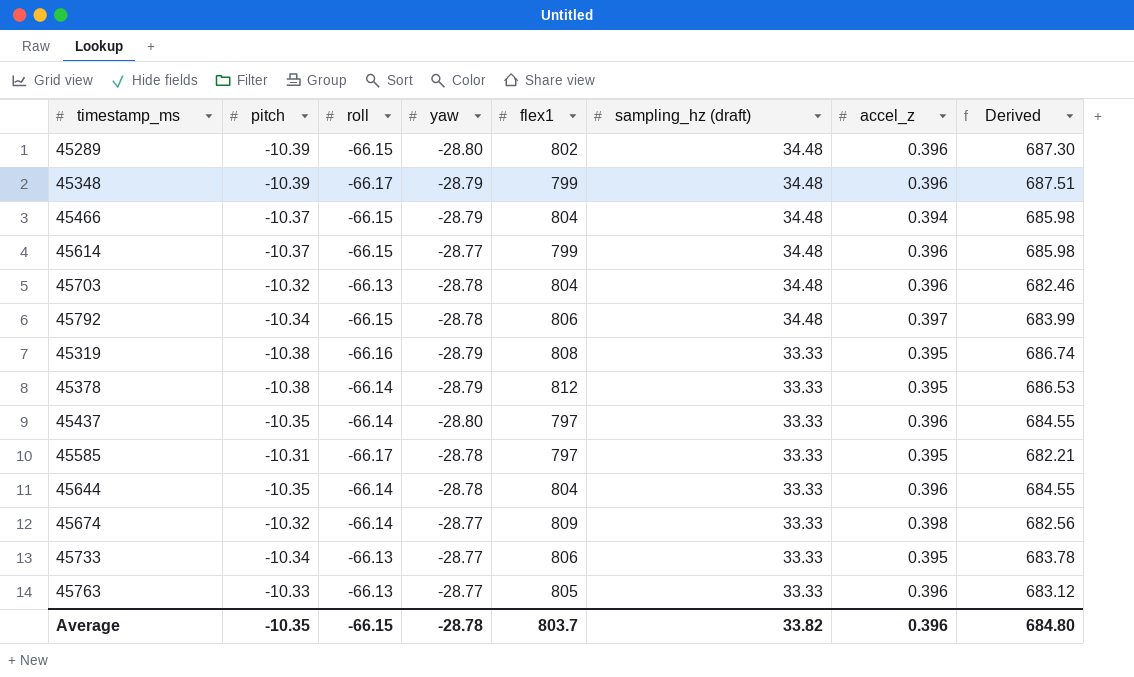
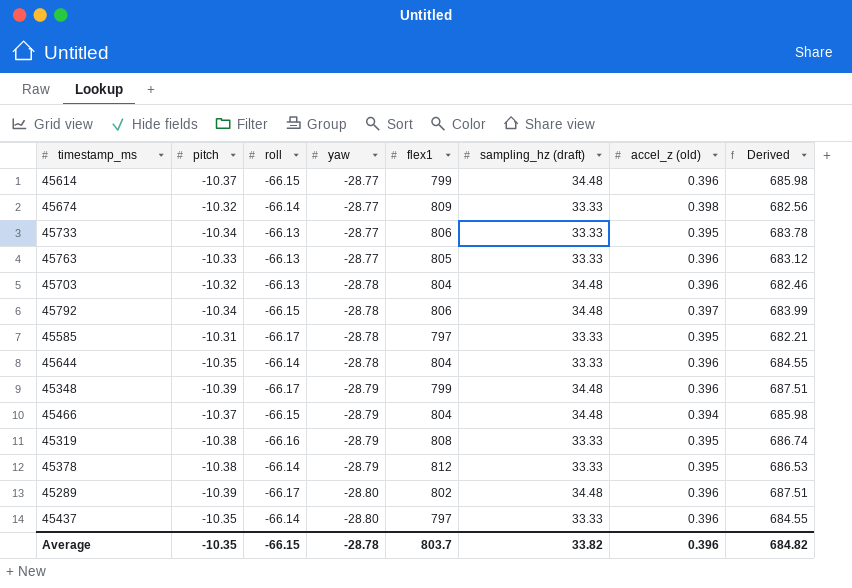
row order: sampling_hz (draft) descending -> yaw descending
column name: accel_z -> accel_z (old)
45289 | roll: -66.15 -> -66.17
45289 | Derived: 687.30 -> 687.51
Average | Derived: 684.80 -> 684.82

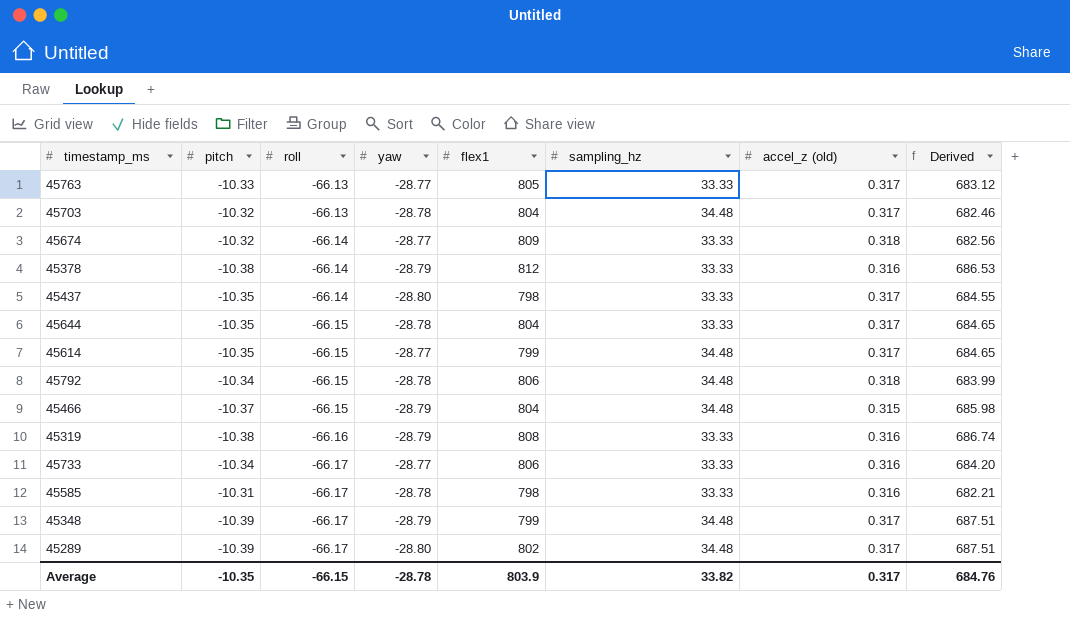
row order: yaw descending -> roll descending
column name: sampling_hz (draft) -> sampling_hz
45763 | accel_z (old): 0.396 -> 0.317
45703 | accel_z (old): 0.396 -> 0.317
45674 | accel_z (old): 0.398 -> 0.318
45378 | accel_z (old): 0.395 -> 0.316
45437 | flex1: 797 -> 798
45437 | accel_z (old): 0.396 -> 0.317
45644 | roll: -66.14 -> -66.15
45644 | accel_z (old): 0.396 -> 0.317
45644 | Derived: 684.55 -> 684.65
45614 | pitch: -10.37 -> -10.35
45614 | accel_z (old): 0.396 -> 0.317
45614 | Derived: 685.98 -> 684.65
45792 | accel_z (old): 0.397 -> 0.318
45466 | accel_z (old): 0.394 -> 0.315
45319 | accel_z (old): 0.395 -> 0.316
45733 | roll: -66.13 -> -66.17
45733 | accel_z (old): 0.395 -> 0.316
45733 | Derived: 683.78 -> 684.20
45585 | flex1: 797 -> 798
45585 | accel_z (old): 0.395 -> 0.316
45348 | accel_z (old): 0.396 -> 0.317
45289 | accel_z (old): 0.396 -> 0.317
Average | flex1: 803.7 -> 803.9
Average | accel_z (old): 0.396 -> 0.317
Average | Derived: 684.82 -> 684.76

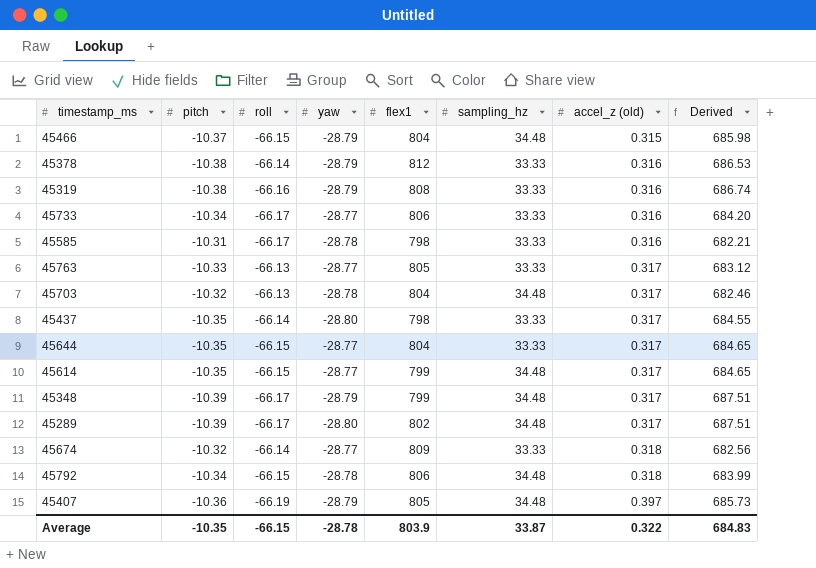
row order: roll descending -> accel_z (old) ascending
45644 | yaw: -28.78 -> -28.77
row 45407: none -> -10.36 | -66.19 | -28.79 | 805 | 34.48 | 0.397 | 685.73
Average | sampling_hz: 33.82 -> 33.87
Average | accel_z (old): 0.317 -> 0.322
Average | Derived: 684.76 -> 684.83

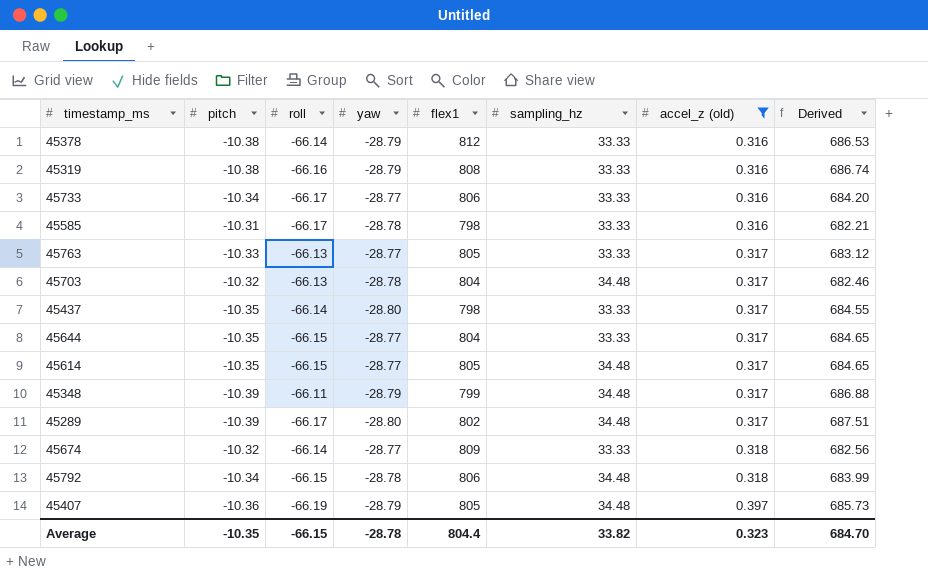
filter: none -> accel_z (old) != 0.315
45614 | flex1: 799 -> 805
45348 | roll: -66.17 -> -66.11
45348 | Derived: 687.51 -> 686.88
Average | flex1: 803.9 -> 804.4
Average | sampling_hz: 33.87 -> 33.82
Average | accel_z (old): 0.322 -> 0.323
Average | Derived: 684.83 -> 684.70

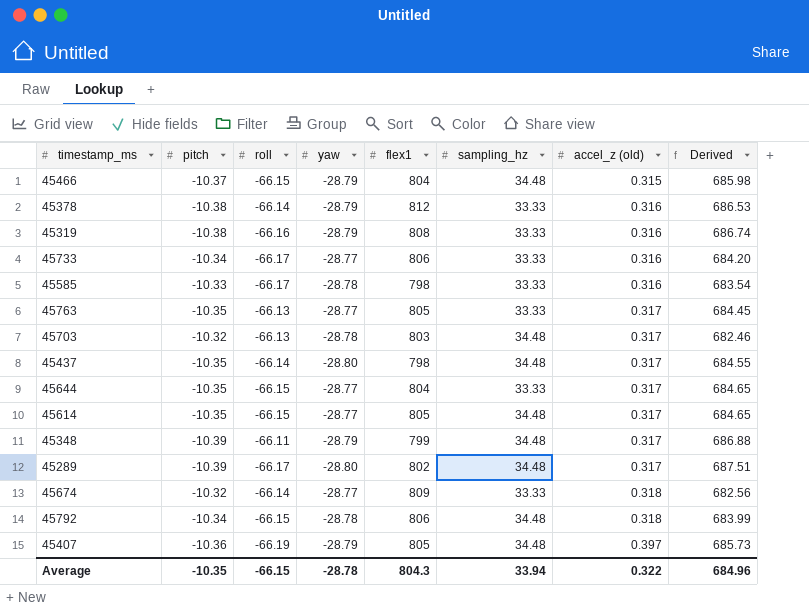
filter: accel_z (old) != 0.315 -> none
45585 | pitch: -10.31 -> -10.33
45585 | Derived: 682.21 -> 683.54
45763 | pitch: -10.33 -> -10.35
45763 | Derived: 683.12 -> 684.45
45703 | flex1: 804 -> 803
45437 | sampling_hz: 33.33 -> 34.48
Average | flex1: 804.4 -> 804.3
Average | sampling_hz: 33.82 -> 33.94
Average | accel_z (old): 0.323 -> 0.322
Average | Derived: 684.70 -> 684.96

